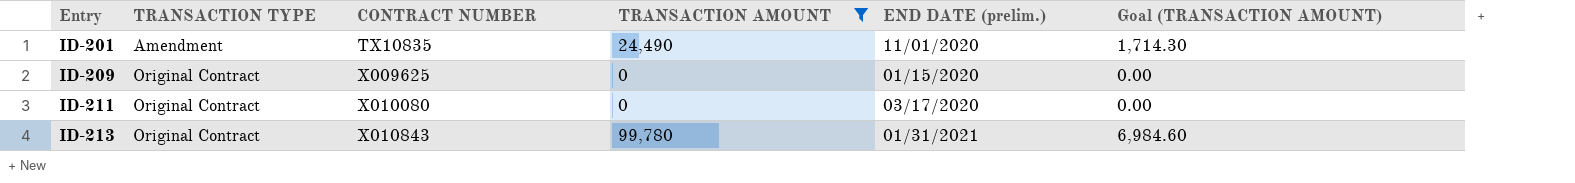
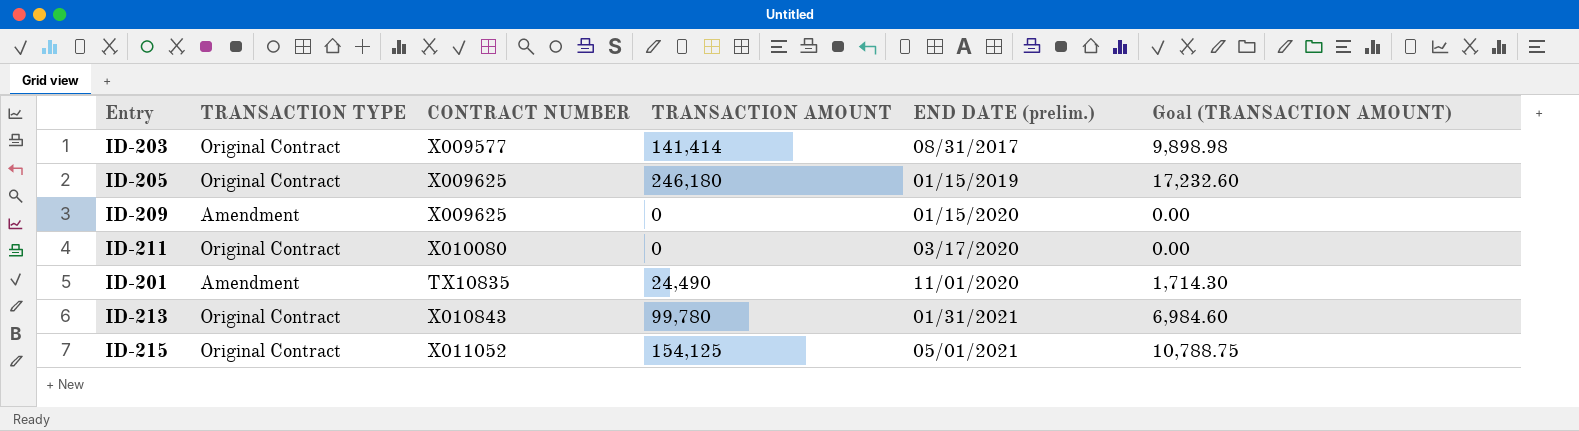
filter: TRANSACTION AMOUNT <= 99,780 -> none
row order: Entry ascending -> END DATE (prelim.) ascending
ID-209 | TRANSACTION TYPE: Original Contract -> Amendment

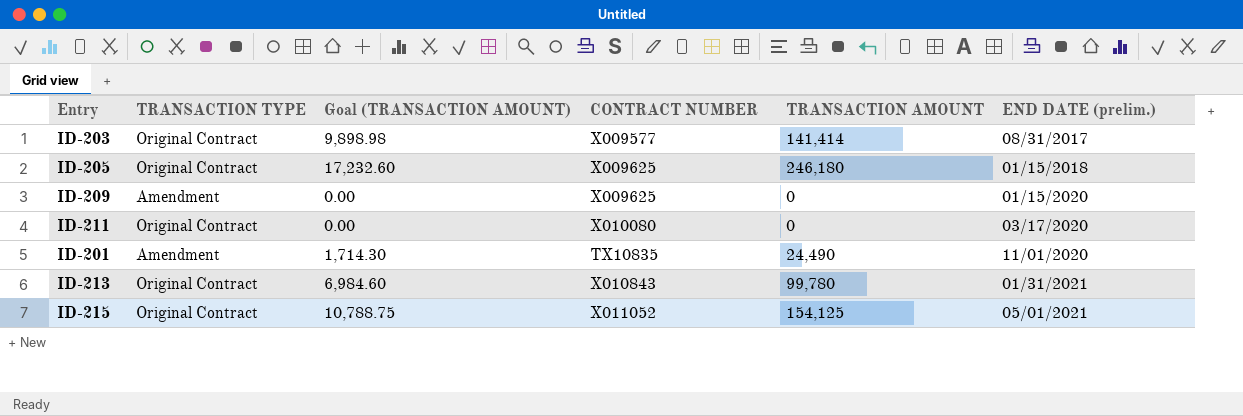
column Goal (TRANSACTION AMOUNT) | position: 6 -> 3
ID-205 | END DATE (prelim.): 01/15/2019 -> 01/15/2018

